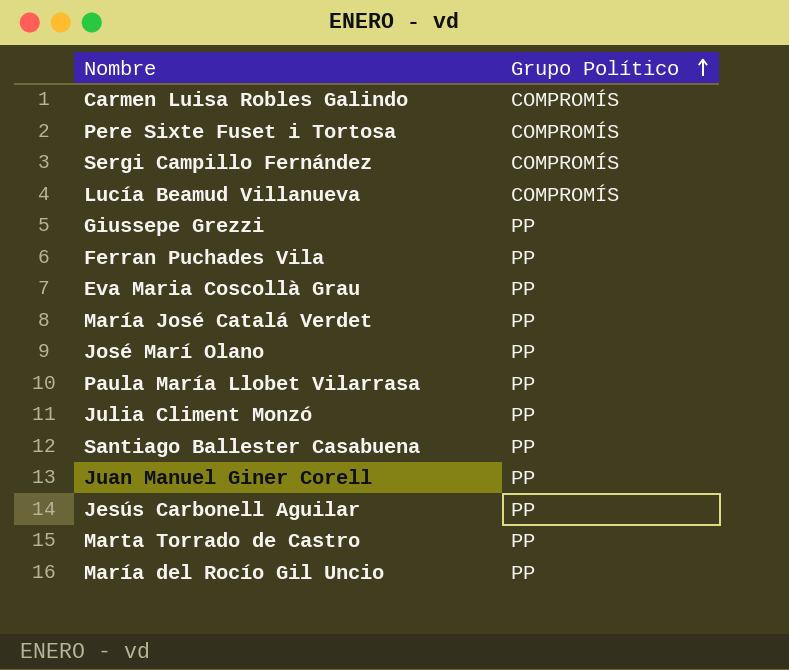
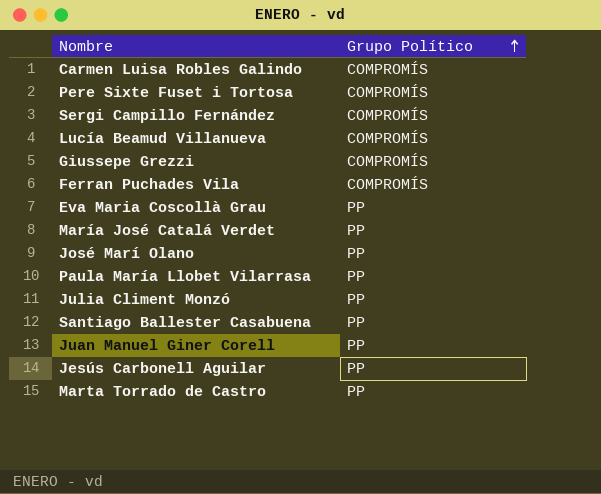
row María del Rocío Gil Uncio: PP -> none
Giussepe Grezzi | Grupo Político: PP -> COMPROMÍS
Ferran Puchades Vila | Grupo Político: PP -> COMPROMÍS

